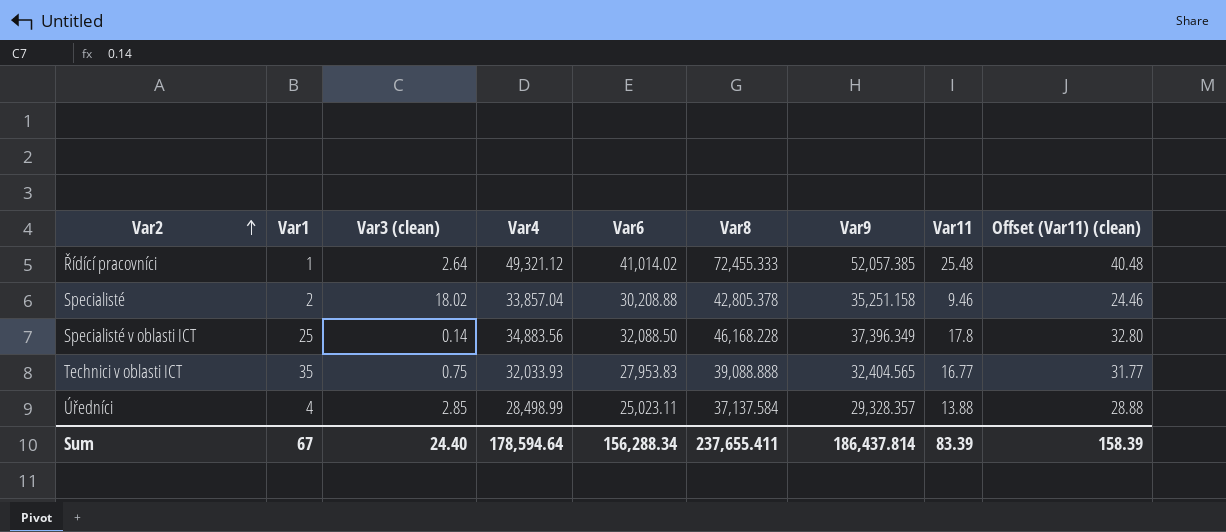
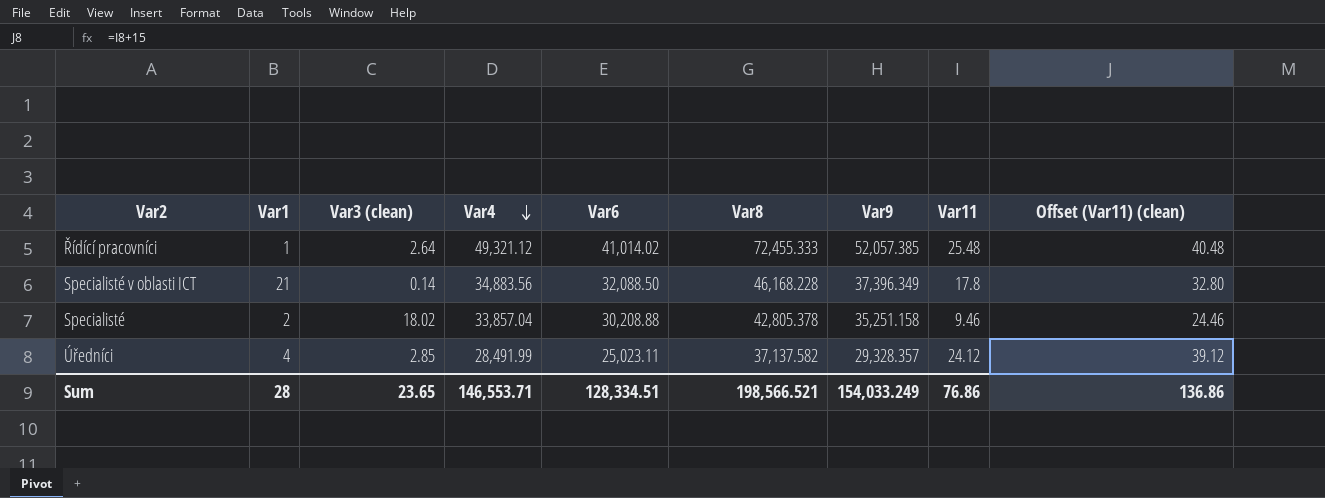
row order: Var2 ascending -> Var4 descending
row Technici v oblasti ICT: 35 | 0.75 | 32,033.93 | 27,953.83 | 39,088.888 | 32,404.565 | 16.77 | 31.77 -> none
Specialisté v oblasti ICT | Var1: 25 -> 21
Úředníci | Var4: 28,498.99 -> 28,491.99
Úředníci | Var8: 37,137.584 -> 37,137.582
Úředníci | Var11: 13.88 -> 24.12
Úředníci | Offset (Var11) (clean): 28.88 -> 39.12
Sum | Var1: 67 -> 28
Sum | Var3 (clean): 24.40 -> 23.65
Sum | Var4: 178,594.64 -> 146,553.71
Sum | Var6: 156,288.34 -> 128,334.51
Sum | Var8: 237,655.411 -> 198,566.521
Sum | Var9: 186,437.814 -> 154,033.249
Sum | Var11: 83.39 -> 76.86
Sum | Offset (Var11) (clean): 158.39 -> 136.86

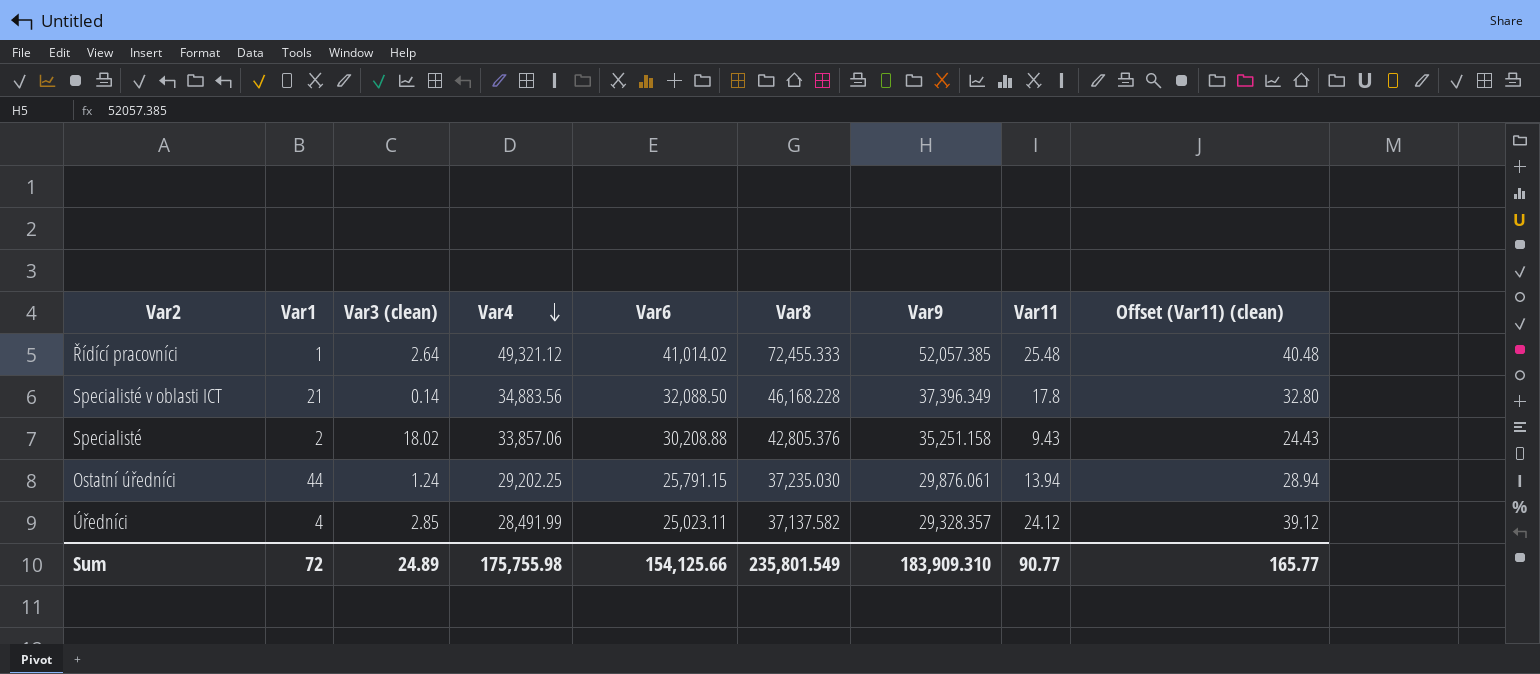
Specialisté | Var4: 33,857.04 -> 33,857.06
Specialisté | Var8: 42,805.378 -> 42,805.376
Specialisté | Var11: 9.46 -> 9.43
Specialisté | Offset (Var11) (clean): 24.46 -> 24.43
row Ostatní úředníci: none -> 44 | 1.24 | 29,202.25 | 25,791.15 | 37,235.030 | 29,876.061 | 13.94 | 28.94
Sum | Var1: 28 -> 72
Sum | Var3 (clean): 23.65 -> 24.89
Sum | Var4: 146,553.71 -> 175,755.98
Sum | Var6: 128,334.51 -> 154,125.66
Sum | Var8: 198,566.521 -> 235,801.549
Sum | Var9: 154,033.249 -> 183,909.310
Sum | Var11: 76.86 -> 90.77
Sum | Offset (Var11) (clean): 136.86 -> 165.77

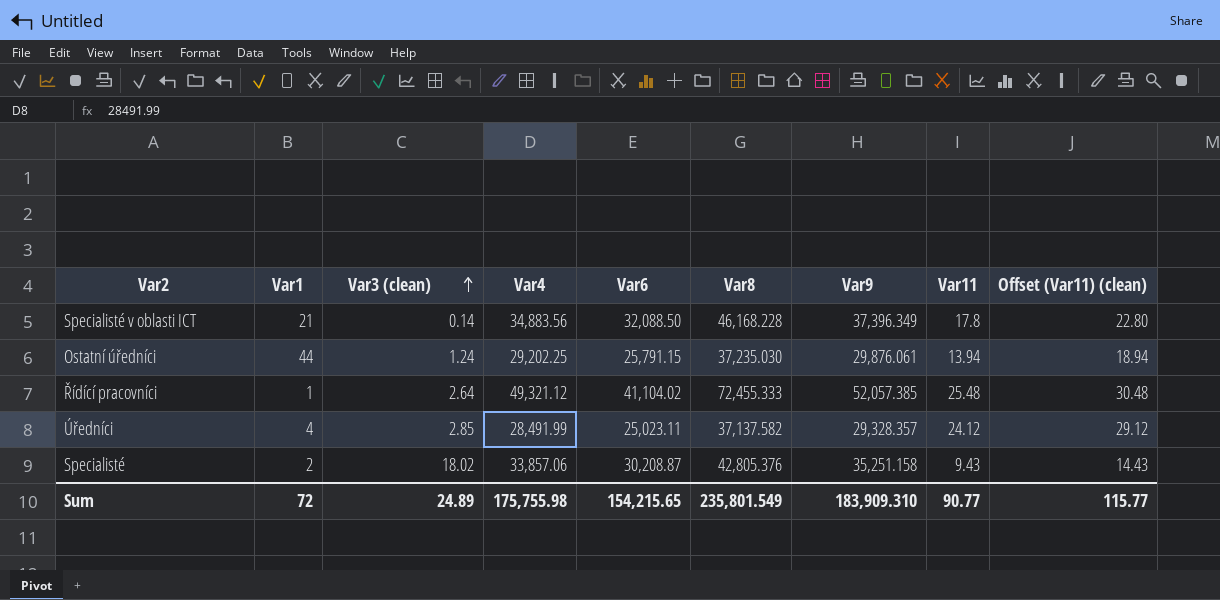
row order: Var4 descending -> Var3 (clean) ascending
column Offset (Var11) (clean) | formula: [Var11] + 15 -> [Var11] + 5
Řídící pracovníci | Var6: 41,014.02 -> 41,104.02
Specialisté | Var6: 30,208.88 -> 30,208.87
Sum | Var6: 154,125.66 -> 154,215.65
Sum | Offset (Var11) (clean): 165.77 -> 115.77

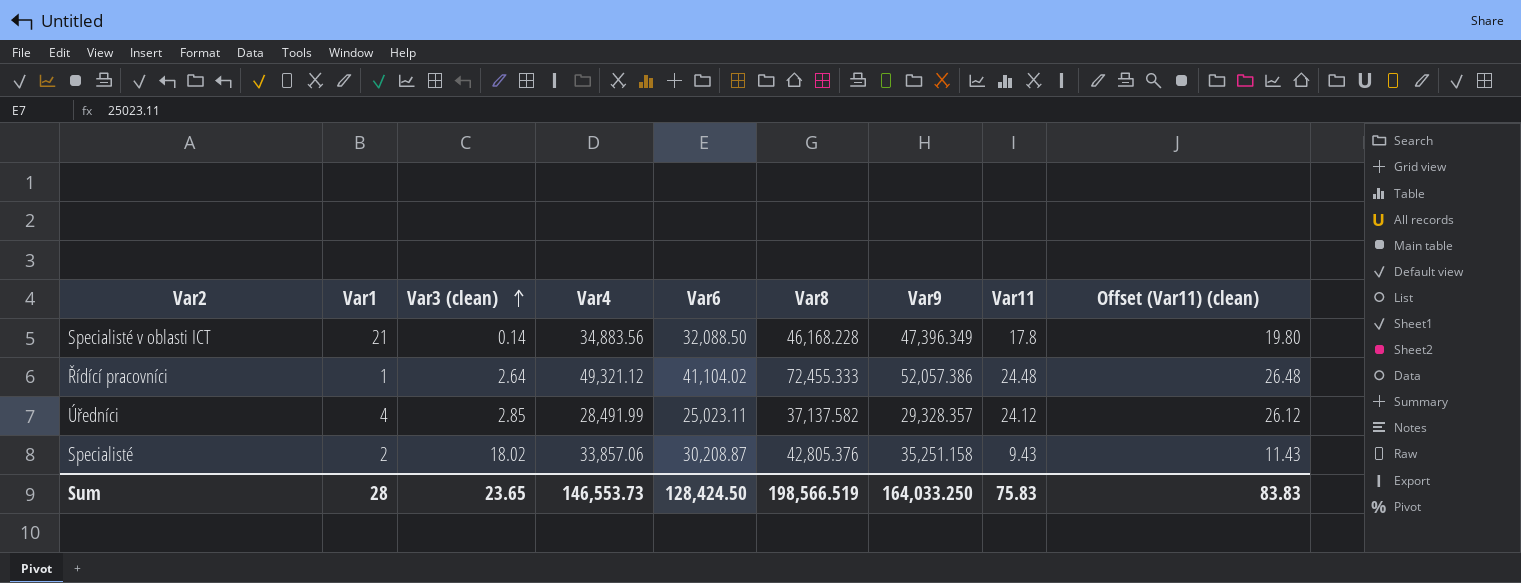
column Offset (Var11) (clean) | formula: [Var11] + 5 -> [Var11] + 2
row Ostatní úředníci: 44 | 1.24 | 29,202.25 | 25,791.15 | 37,235.030 | 29,876.061 | 13.94 | 18.94 -> none
Specialisté v oblasti ICT | Var9: 37,396.349 -> 47,396.349
Řídící pracovníci | Var9: 52,057.385 -> 52,057.386
Řídící pracovníci | Var11: 25.48 -> 24.48
Sum | Var1: 72 -> 28
Sum | Var3 (clean): 24.89 -> 23.65
Sum | Var4: 175,755.98 -> 146,553.73
Sum | Var6: 154,215.65 -> 128,424.50
Sum | Var8: 235,801.549 -> 198,566.519
Sum | Var9: 183,909.310 -> 164,033.250
Sum | Var11: 90.77 -> 75.83
Sum | Offset (Var11) (clean): 115.77 -> 83.83

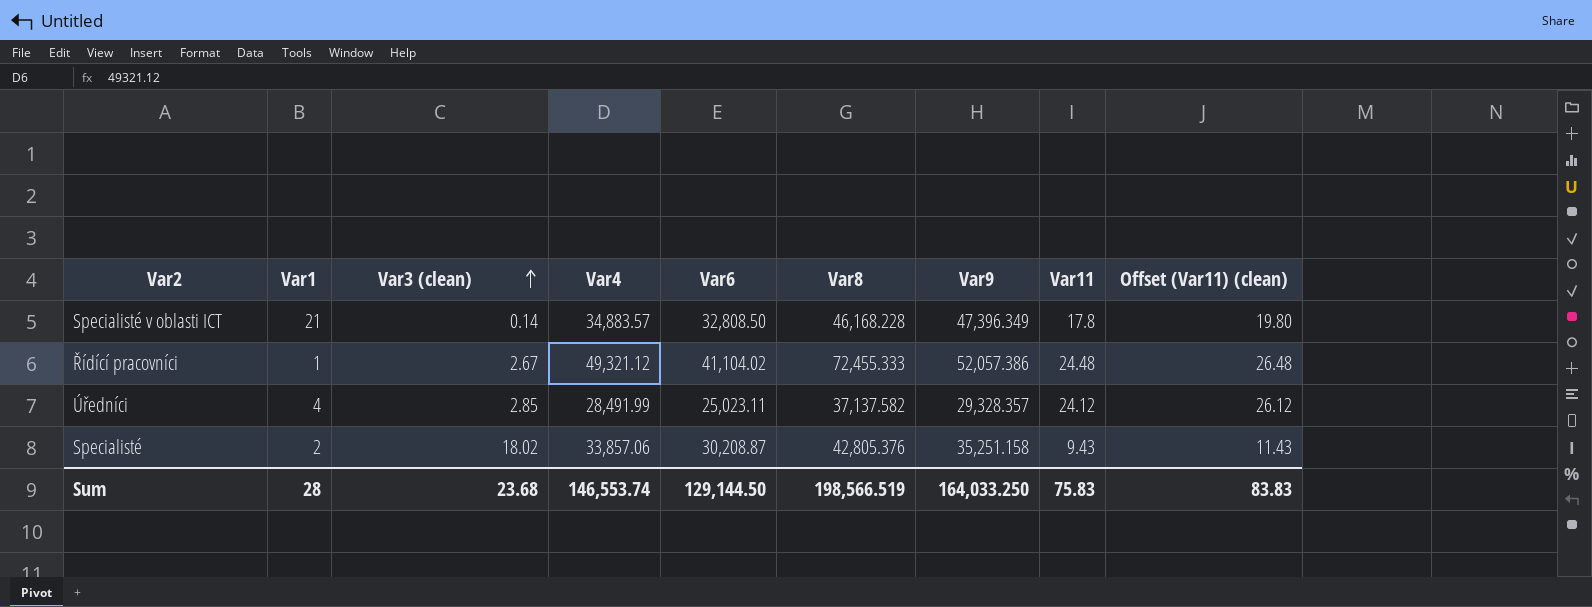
Specialisté v oblasti ICT | Var4: 34,883.56 -> 34,883.57
Specialisté v oblasti ICT | Var6: 32,088.50 -> 32,808.50
Řídící pracovníci | Var3 (clean): 2.64 -> 2.67
Sum | Var3 (clean): 23.65 -> 23.68
Sum | Var4: 146,553.73 -> 146,553.74
Sum | Var6: 128,424.50 -> 129,144.50

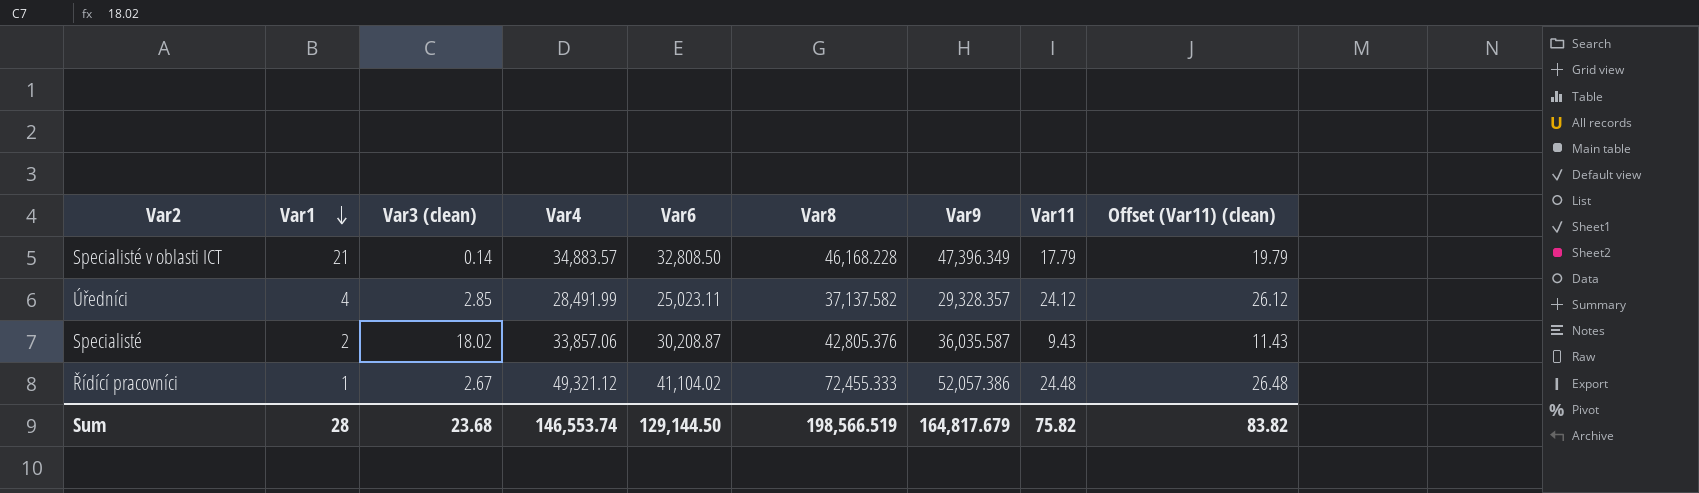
row order: Var3 (clean) ascending -> Var1 descending
Specialisté v oblasti ICT | Var11: 17.8 -> 17.79
Specialisté v oblasti ICT | Offset (Var11) (clean): 19.80 -> 19.79
Specialisté | Var9: 35,251.158 -> 36,035.587
Sum | Var9: 164,033.250 -> 164,817.679
Sum | Var11: 75.83 -> 75.82
Sum | Offset (Var11) (clean): 83.83 -> 83.82

